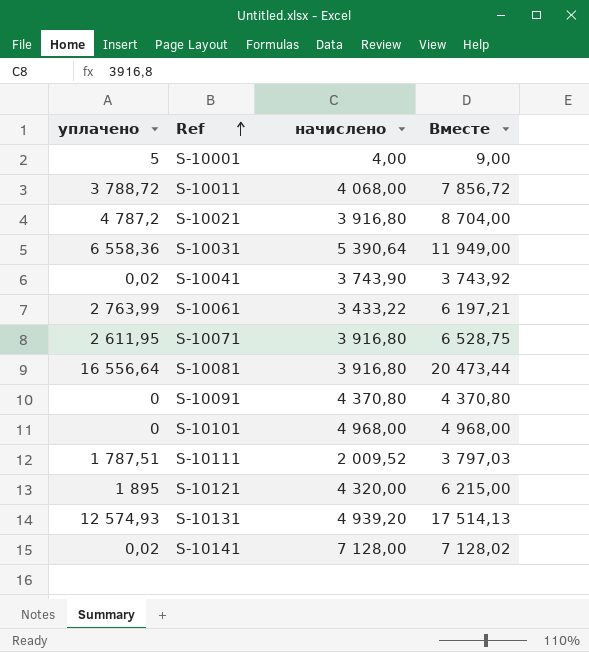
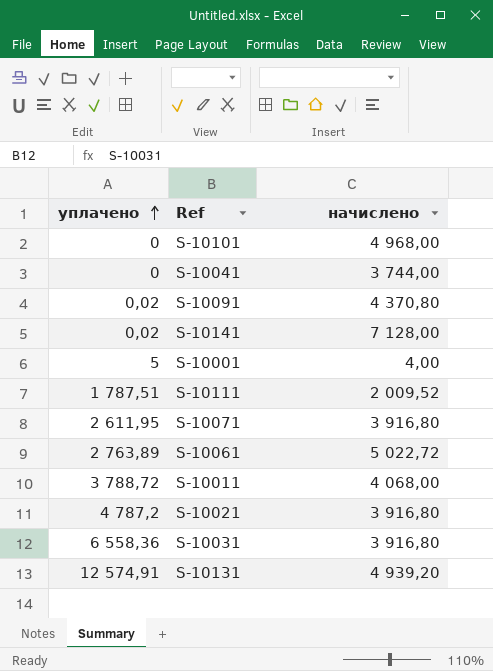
row order: Ref ascending -> уплачено ascending
column Вместе | formula: [уплачено] + [начислено] -> none
row S-10081: 16 556,64 | 3 916,80 | 20 473,44 -> none
row S-10121: 1 895 | 4 320,00 | 6 215,00 -> none
S-10041 | уплачено: 0,02 -> 0
S-10041 | начислено: 3 743,90 -> 3 744,00
S-10091 | уплачено: 0 -> 0,02
S-10061 | уплачено: 2 763,99 -> 2 763,89
S-10061 | начислено: 3 433,22 -> 5 022,72
S-10031 | начислено: 5 390,64 -> 3 916,80
S-10131 | уплачено: 12 574,93 -> 12 574,91

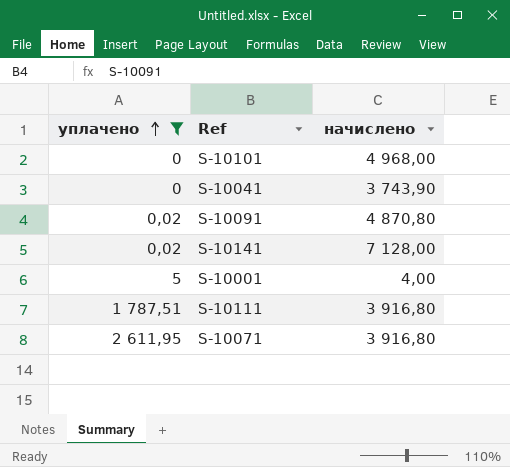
filter: none -> уплачено <= 2 611,95
S-10041 | начислено: 3 744,00 -> 3 743,90
S-10091 | начислено: 4 370,80 -> 4 870,80
S-10111 | начислено: 2 009,52 -> 3 916,80

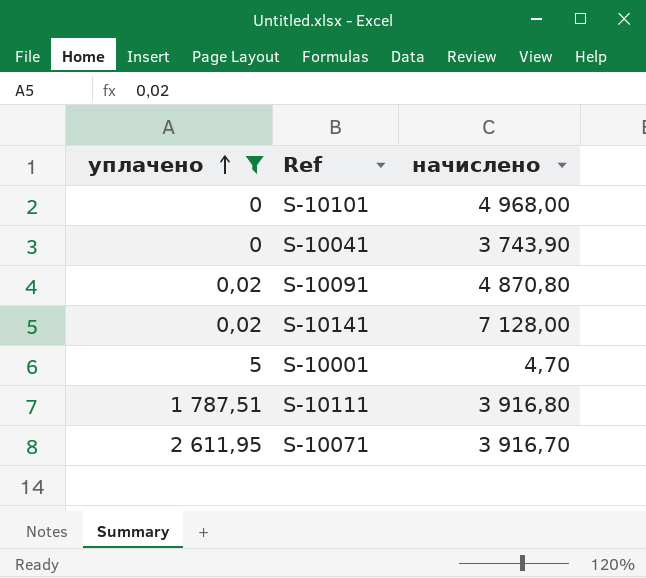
S-10001 | начислено: 4,00 -> 4,70
S-10071 | начислено: 3 916,80 -> 3 916,70

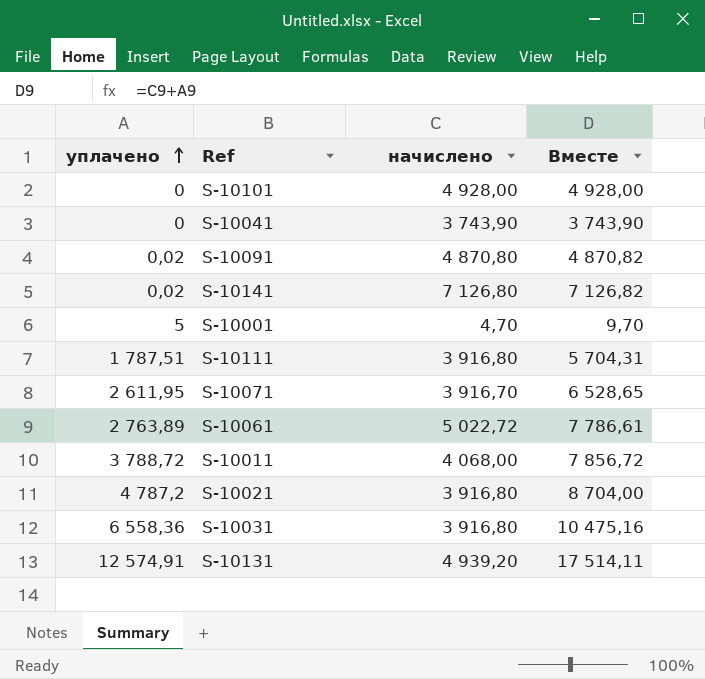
filter: уплачено <= 2 611,95 -> none
column Вместе | formula: none -> [уплачено] + [начислено]
S-10101 | начислено: 4 968,00 -> 4 928,00
S-10141 | начислено: 7 128,00 -> 7 126,80

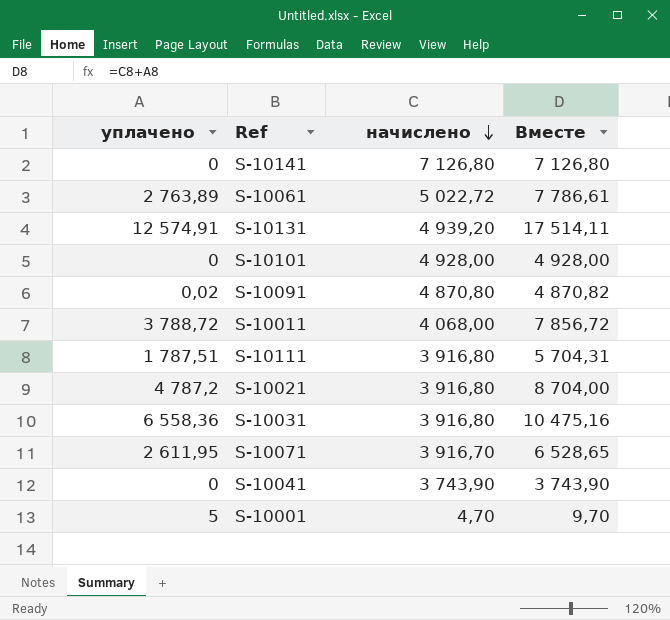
row order: уплачено ascending -> начислено descending
S-10141 | уплачено: 0,02 -> 0
S-10141 | Вместе: 7 126,82 -> 7 126,80

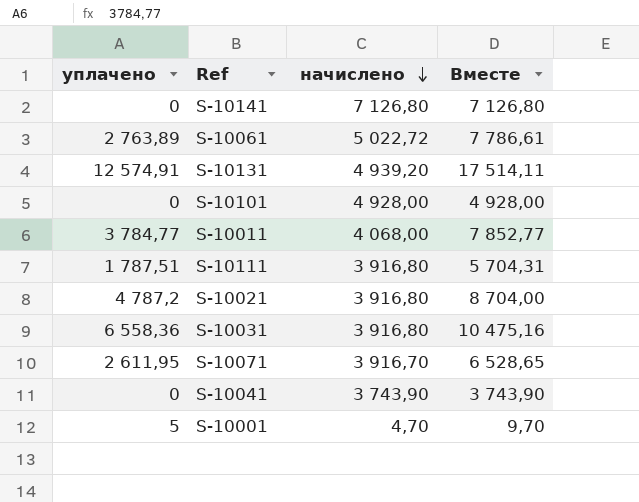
row S-10091: 0,02 | 4 870,80 | 4 870,82 -> none
S-10011 | уплачено: 3 788,72 -> 3 784,77
S-10011 | Вместе: 7 856,72 -> 7 852,77

